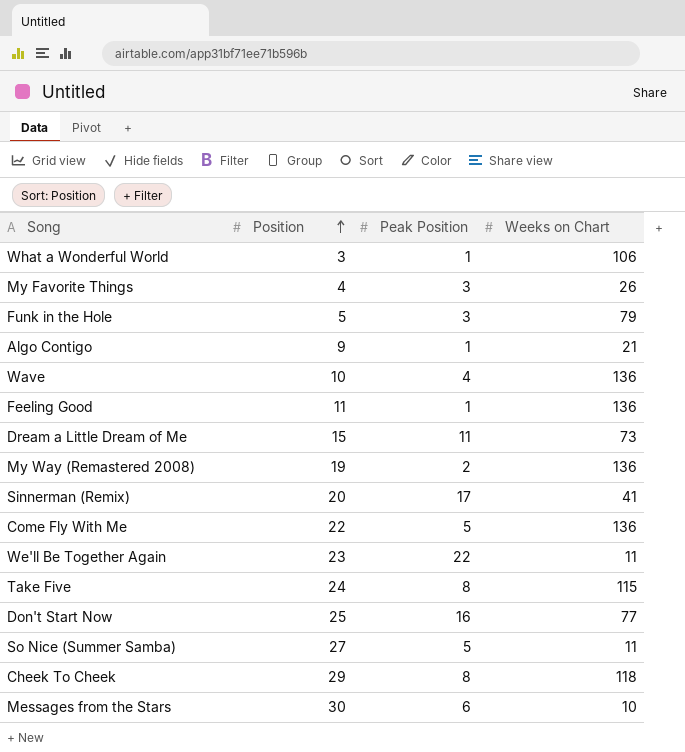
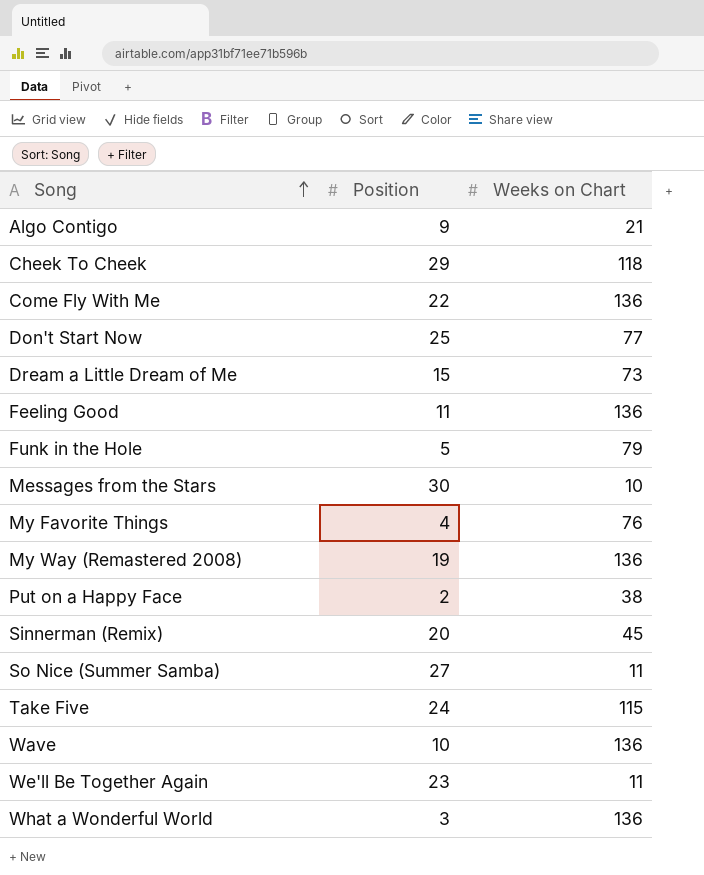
row order: Position ascending -> Song ascending
column Peak Position | position: 3 -> none
My Favorite Things | Weeks on Chart: 26 -> 76
row Put on a Happy Face: none -> 2 | 38
Sinnerman (Remix) | Weeks on Chart: 41 -> 45
What a Wonderful World | Weeks on Chart: 106 -> 136

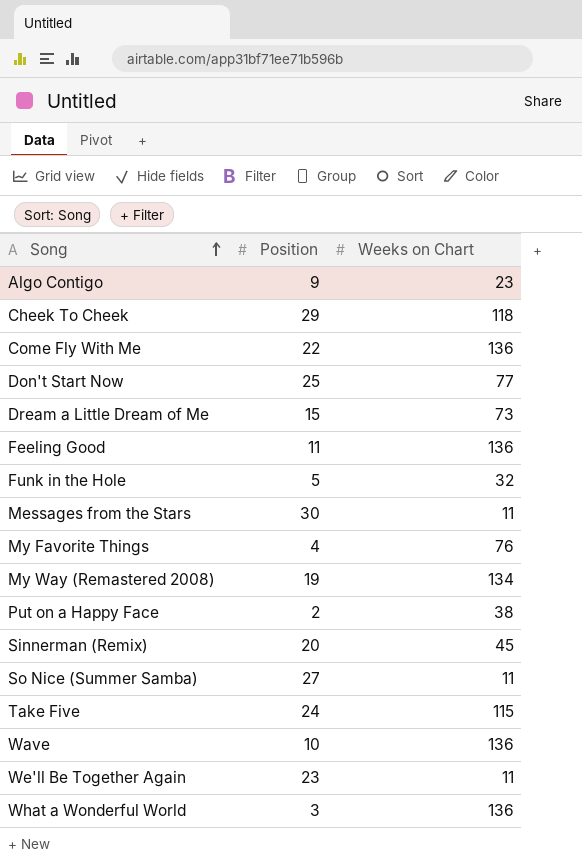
Algo Contigo | Weeks on Chart: 21 -> 23
Funk in the Hole | Weeks on Chart: 79 -> 32
Messages from the Stars | Weeks on Chart: 10 -> 11
My Way (Remastered 2008) | Weeks on Chart: 136 -> 134

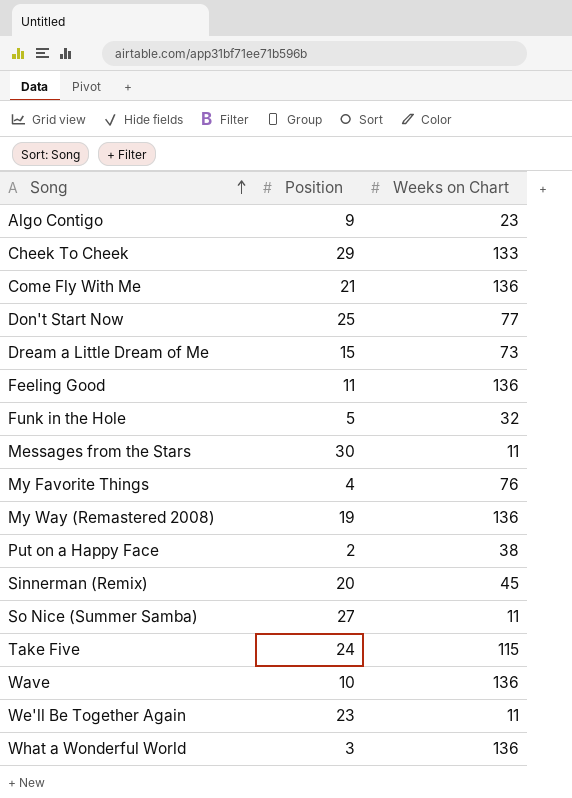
Cheek To Cheek | Weeks on Chart: 118 -> 133
Come Fly With Me | Position: 22 -> 21
My Way (Remastered 2008) | Weeks on Chart: 134 -> 136

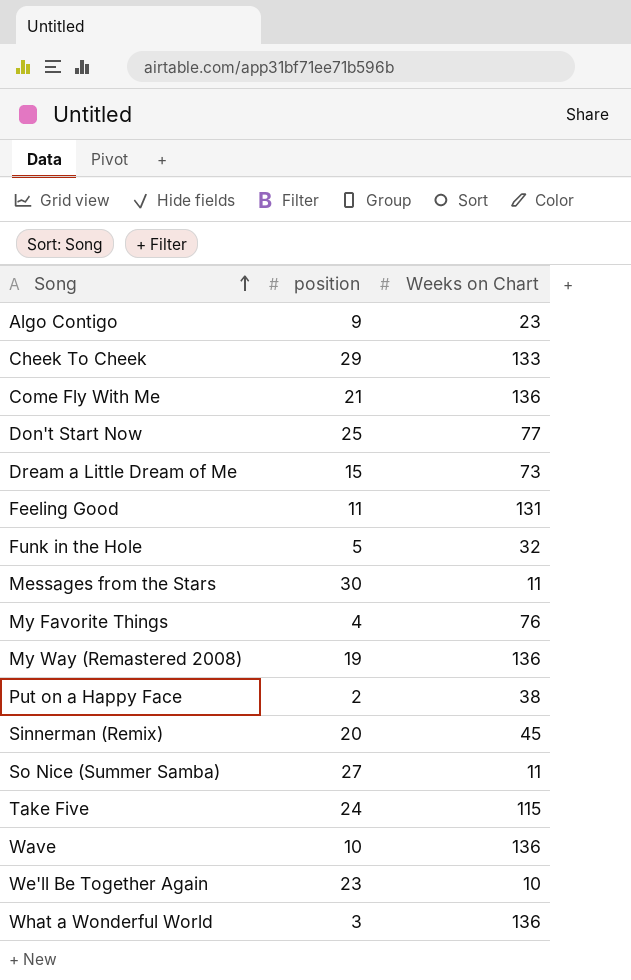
column name: Position -> position
Feeling Good | Weeks on Chart: 136 -> 131
We'll Be Together Again | Weeks on Chart: 11 -> 10

